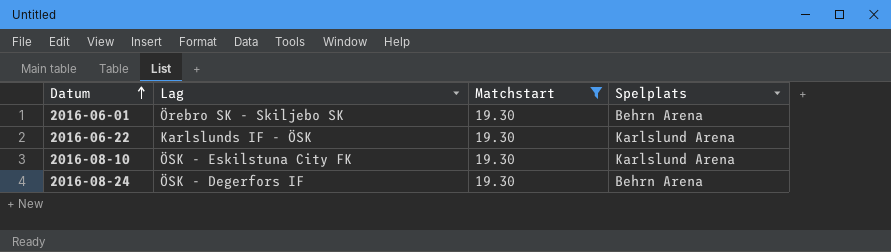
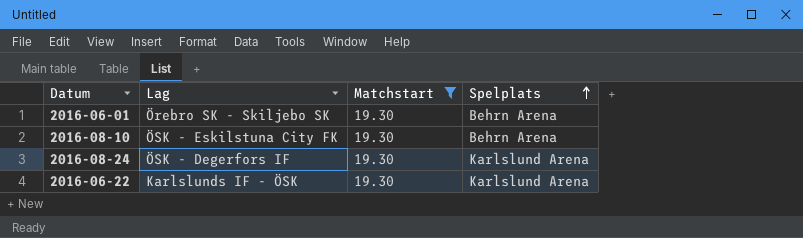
row order: Datum ascending -> Spelplats ascending
2016-08-10 | Spelplats: Karlslund Arena -> Behrn Arena
2016-08-24 | Spelplats: Behrn Arena -> Karlslund Arena

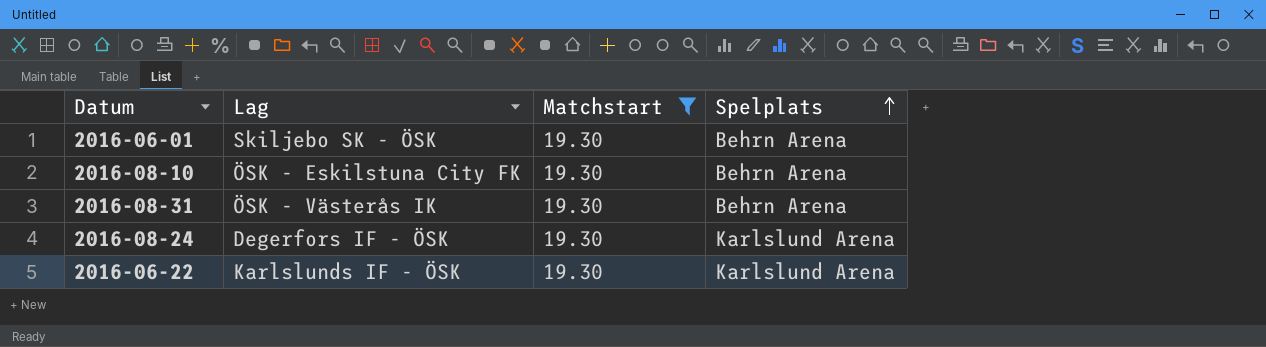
2016-06-01 | Lag: Örebro SK - Skiljebo SK -> Skiljebo SK - ÖSK
row 2016-08-31: none -> ÖSK - Västerås IK | 19.30 | Behrn Arena
2016-08-24 | Lag: ÖSK - Degerfors IF -> Degerfors IF - ÖSK

